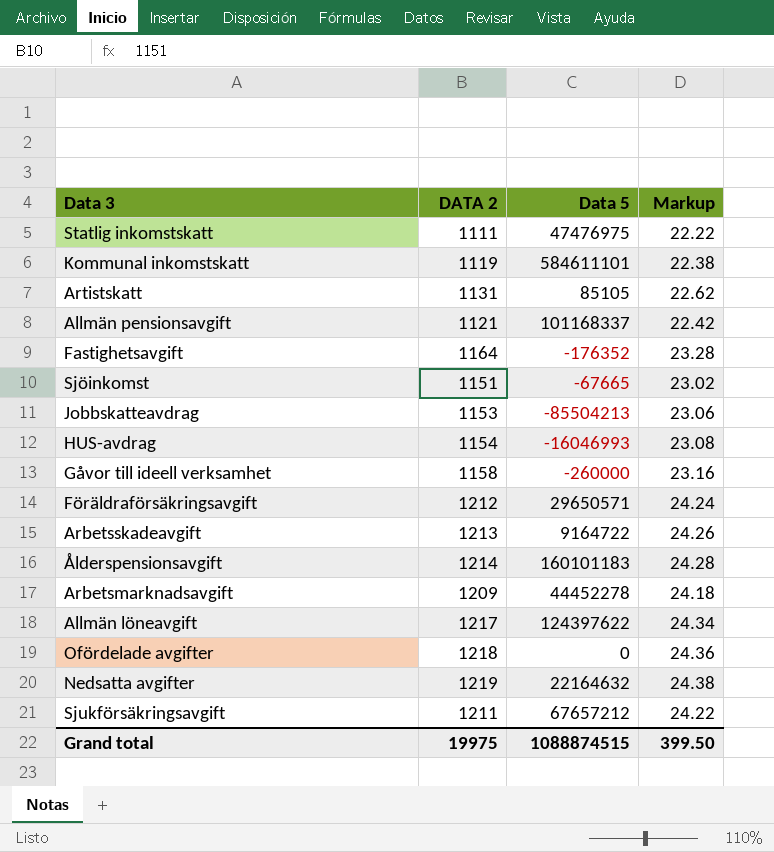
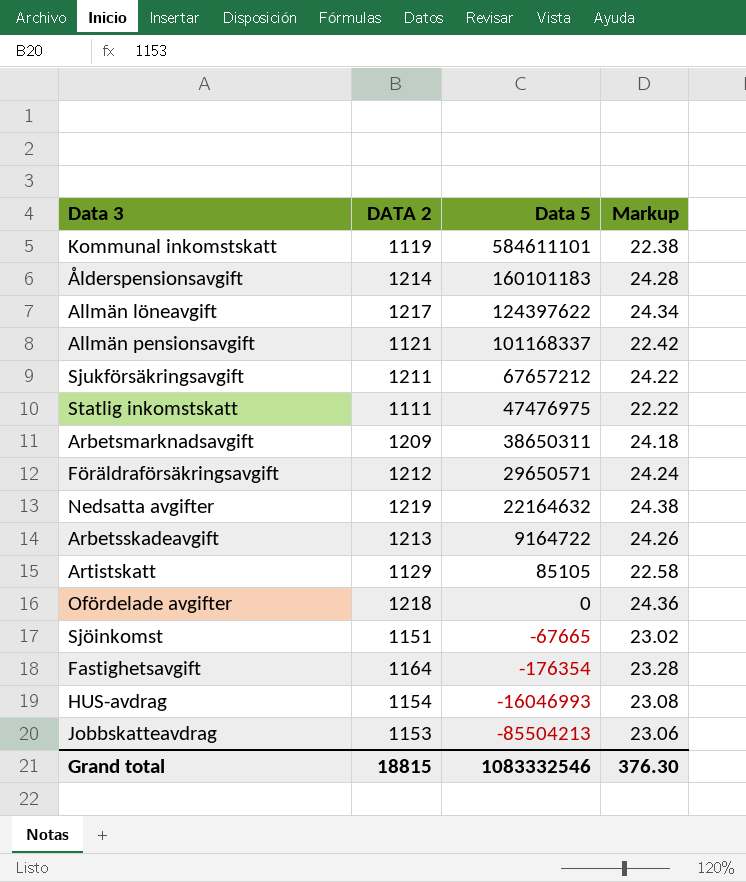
row order: none -> Data 5 descending
row Gåvor till ideell verksamhet: 1158 | -260000 | 23.16 -> none
Arbetsmarknadsavgift | Data 5: 44452278 -> 38650311
Artistskatt | DATA 2: 1131 -> 1129
Artistskatt | Markup: 22.62 -> 22.58
Fastighetsavgift | Data 5: -176352 -> -176354
Grand total | DATA 2: 19975 -> 18815
Grand total | Data 5: 1088874515 -> 1083332546
Grand total | Markup: 399.50 -> 376.30

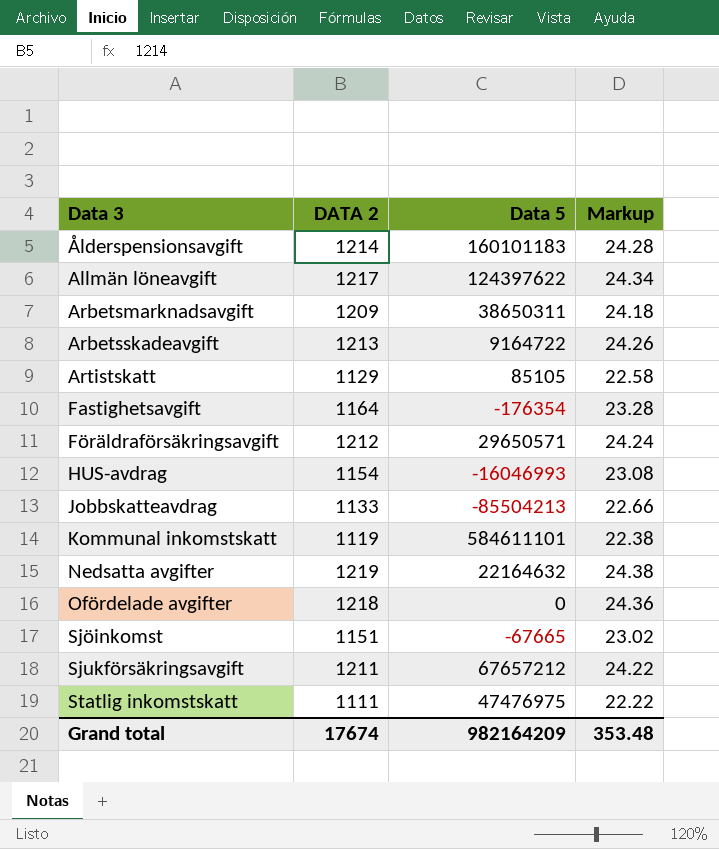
row order: Data 5 descending -> Data 3 ascending
row Allmän pensionsavgift: 1121 | 101168337 | 22.42 -> none
Jobbskatteavdrag | DATA 2: 1153 -> 1133
Jobbskatteavdrag | Markup: 23.06 -> 22.66
Grand total | DATA 2: 18815 -> 17674
Grand total | Data 5: 1083332546 -> 982164209
Grand total | Markup: 376.30 -> 353.48

